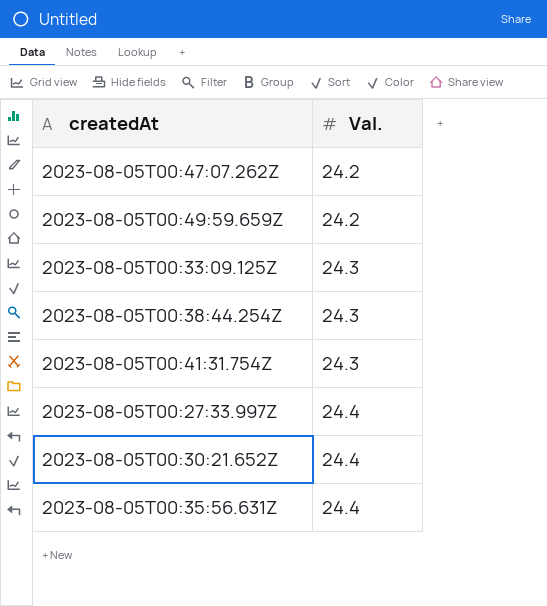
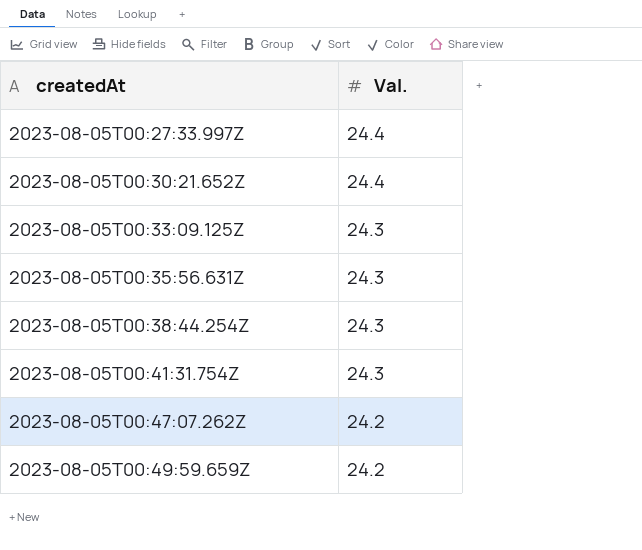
row order: Val. ascending -> createdAt ascending
2023-08-05T00:35:56.631Z | Val.: 24.4 -> 24.3

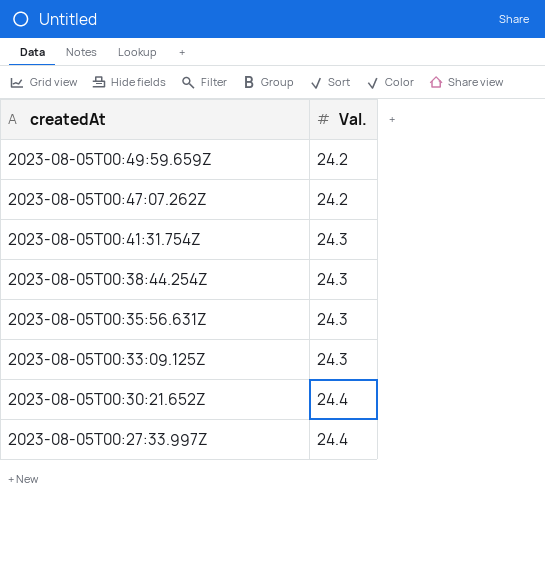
row order: createdAt ascending -> createdAt descending

